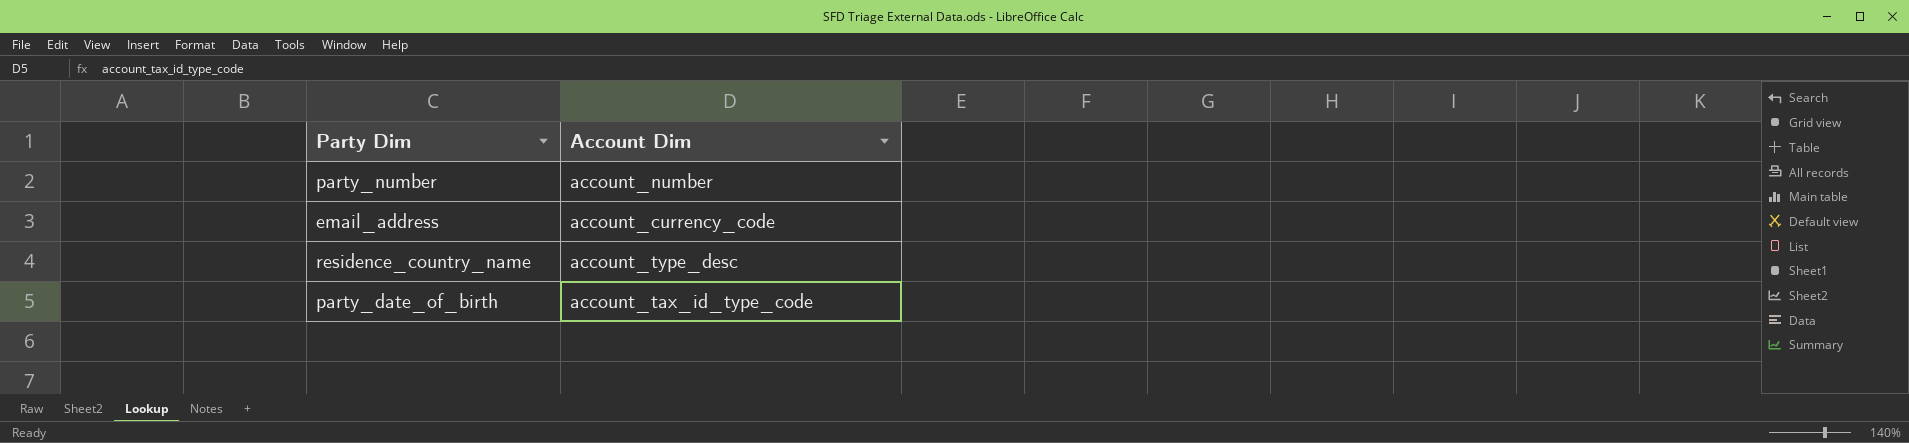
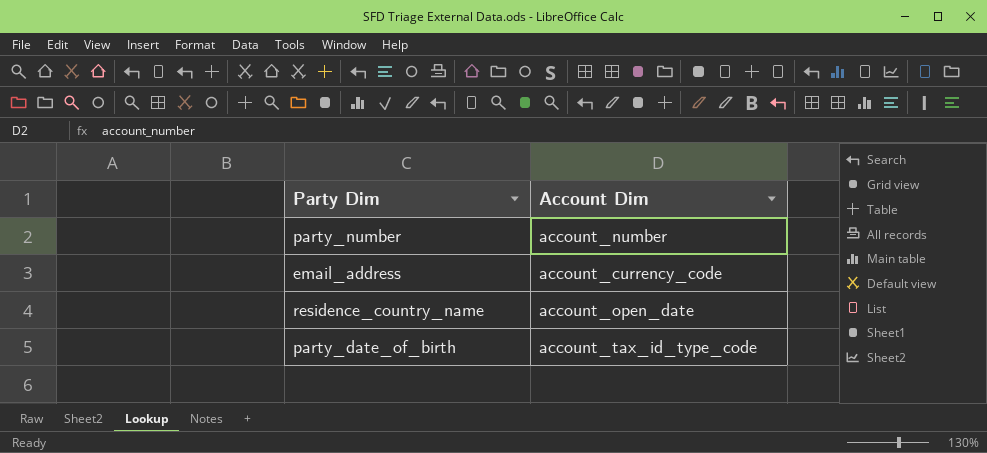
residence_country_name | Account Dim: account_type_desc -> account_open_date

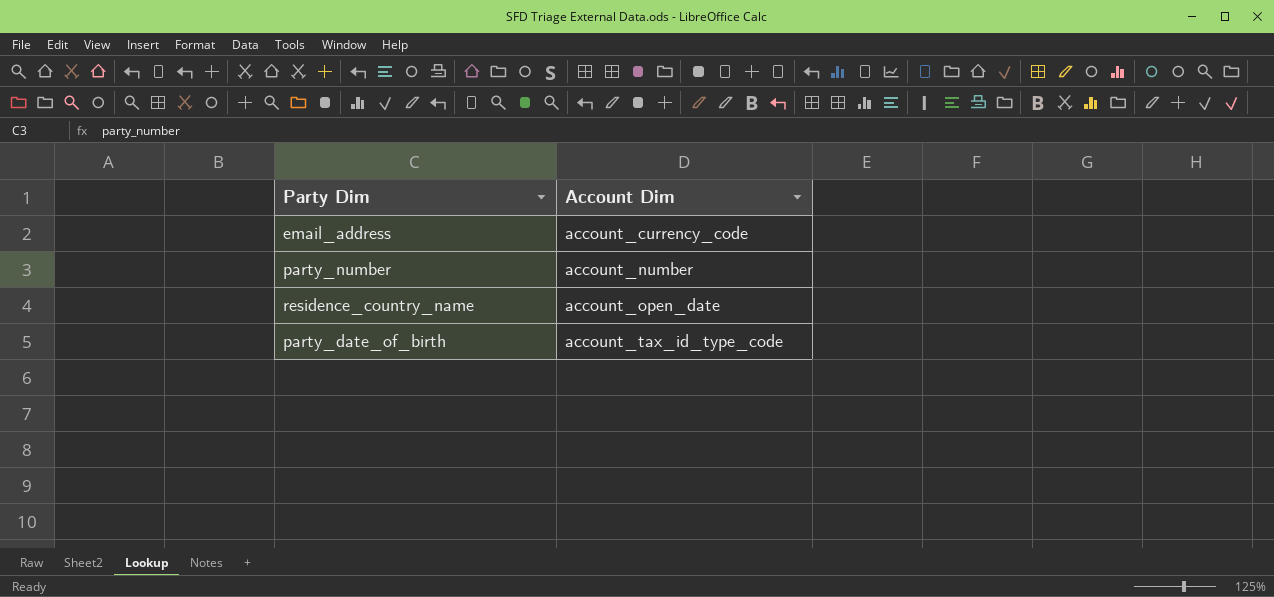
row order: none -> Account Dim ascending

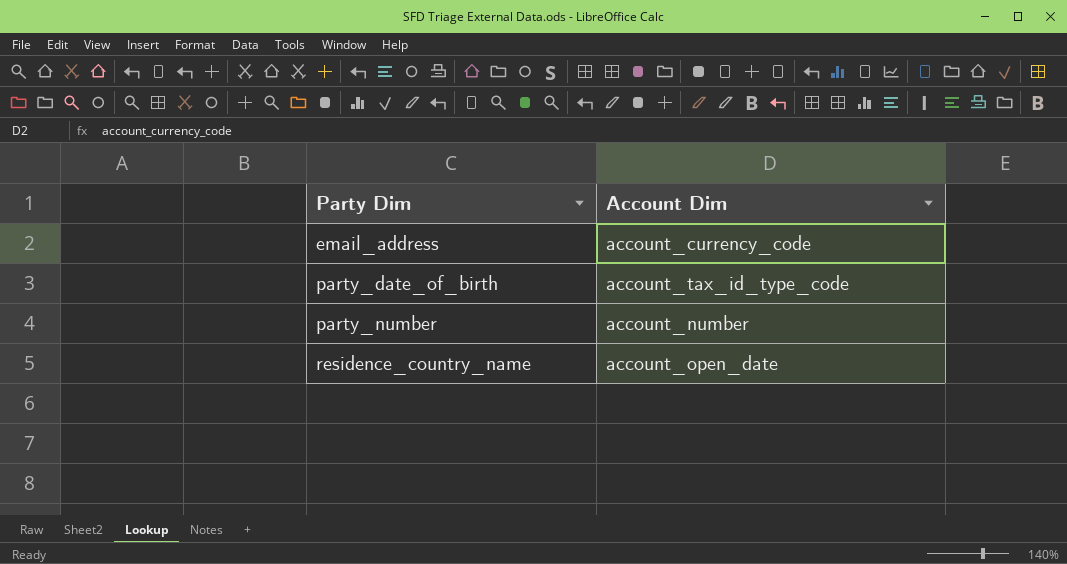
row order: Account Dim ascending -> Party Dim ascending

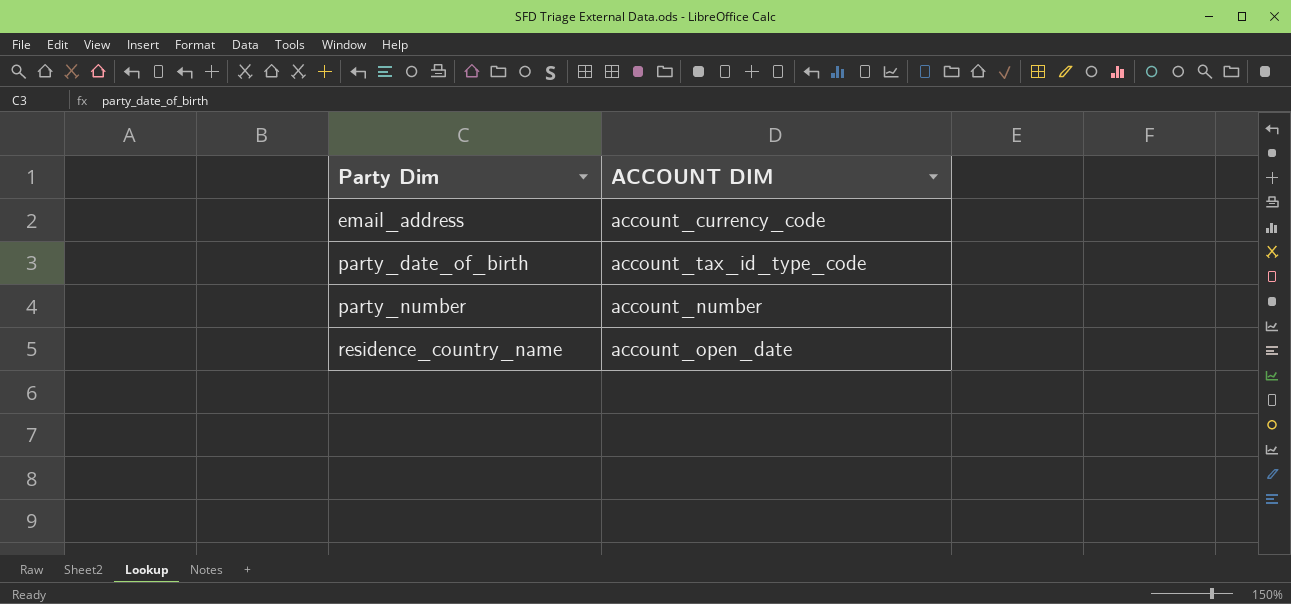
column name: Account Dim -> ACCOUNT DIM

